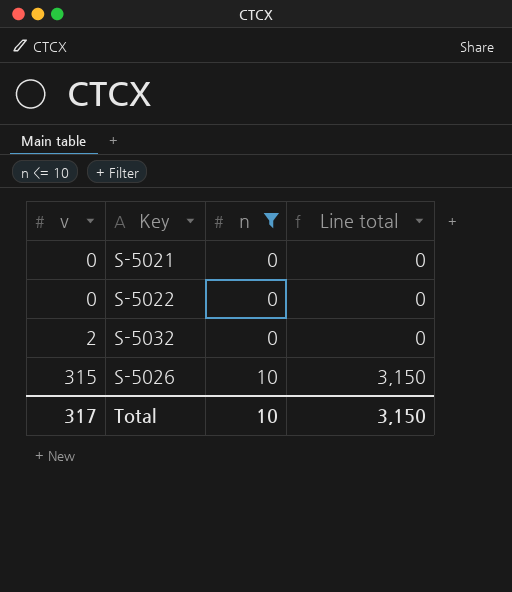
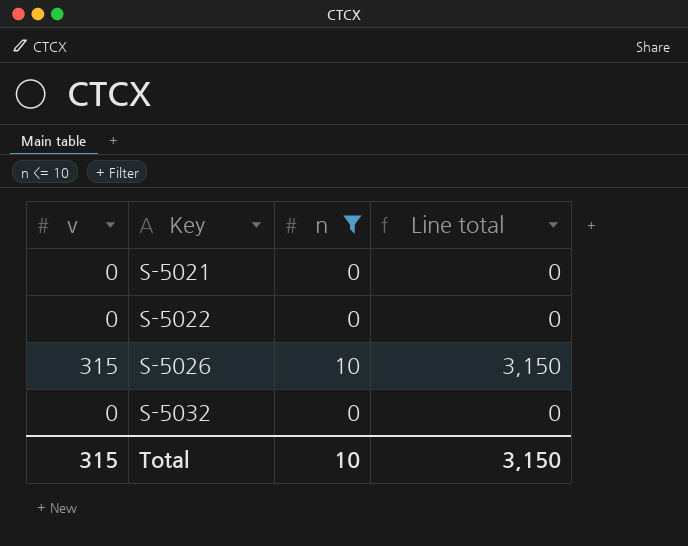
row order: v ascending -> Key ascending
S-5032 | v: 2 -> 0
Total | v: 317 -> 315

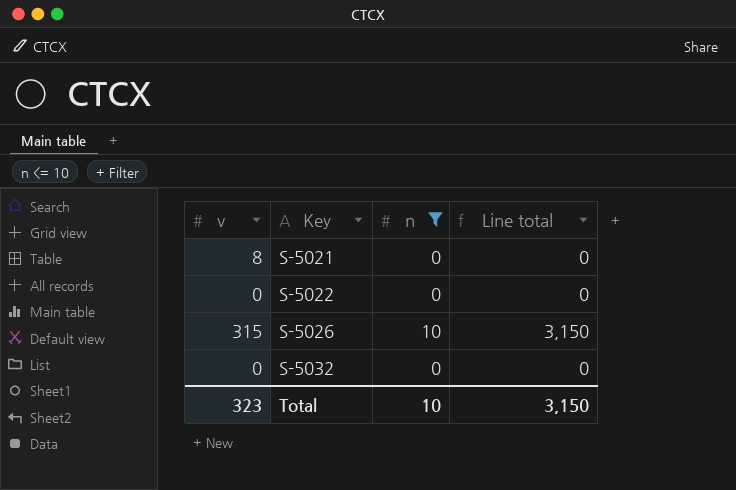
S-5021 | v: 0 -> 8
Total | v: 315 -> 323

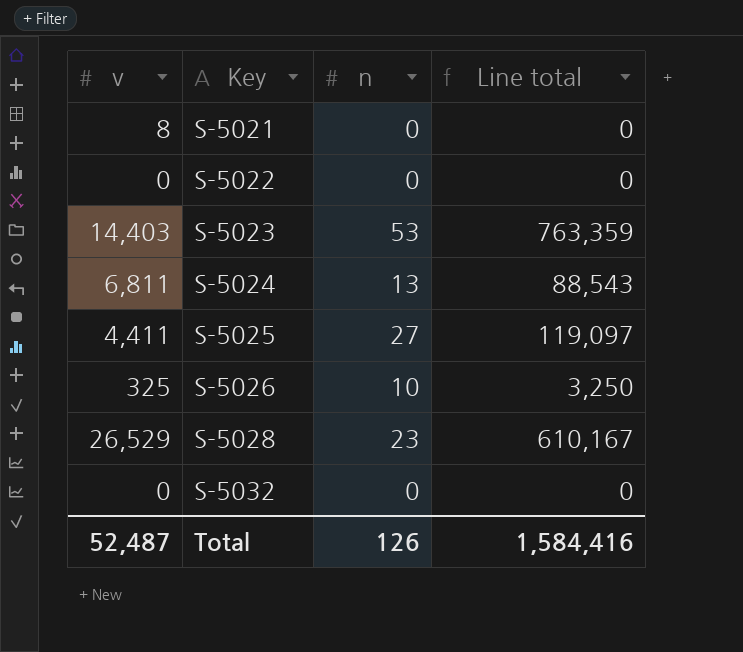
filter: n <= 10 -> none
S-5026 | v: 315 -> 325
S-5026 | Line total: 3,150 -> 3,250
Total | v: 323 -> 52,487
Total | n: 10 -> 126
Total | Line total: 3,150 -> 1,584,416

